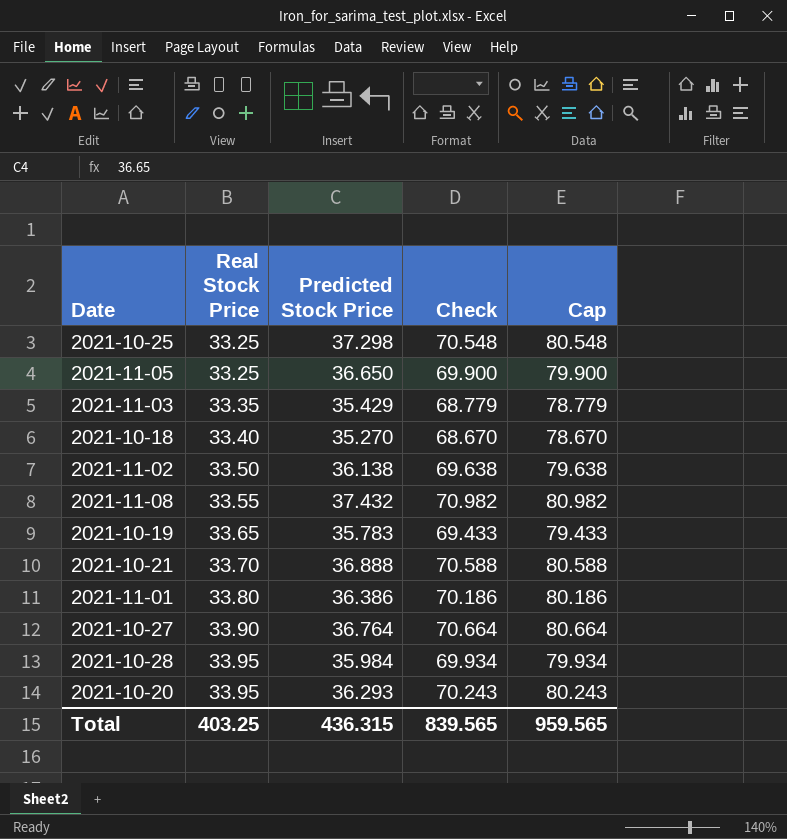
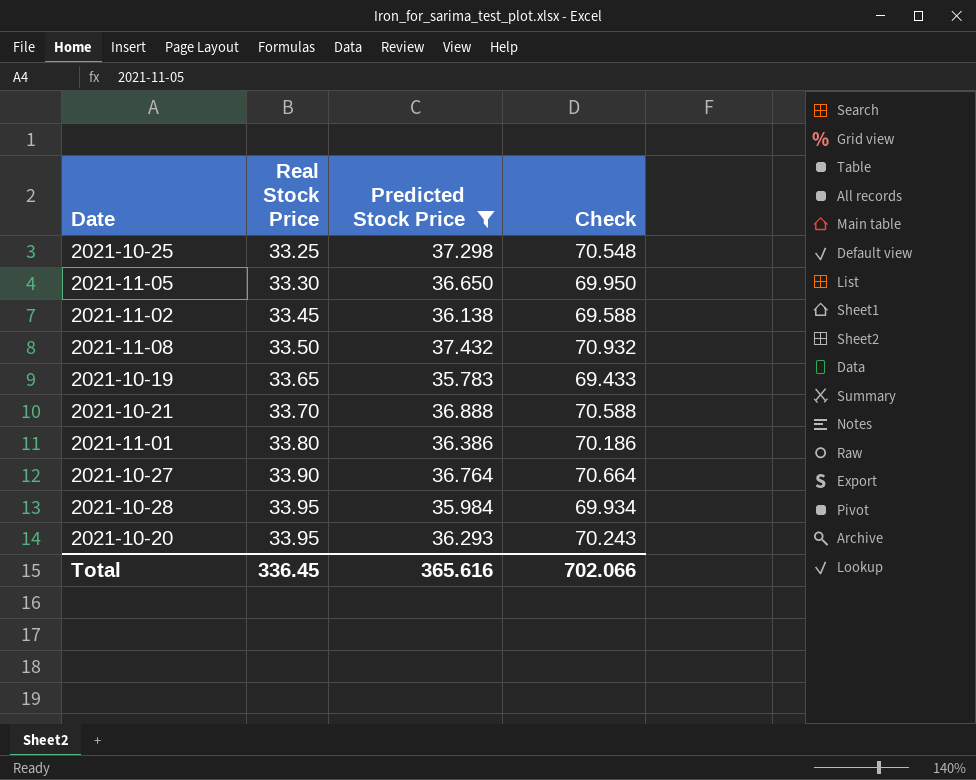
filter: none -> Predicted Stock Price >= 35.783
column Cap | formula: [Check] + 10 -> none
2021-11-05 | Real Stock Price: 33.25 -> 33.30
2021-11-05 | Check: 69.900 -> 69.950
2021-11-02 | Real Stock Price: 33.50 -> 33.45
2021-11-02 | Check: 69.638 -> 69.588
2021-11-08 | Real Stock Price: 33.55 -> 33.50
2021-11-08 | Check: 70.982 -> 70.932
Total | Real Stock Price: 403.25 -> 336.45
Total | Predicted Stock Price: 436.315 -> 365.616
Total | Check: 839.565 -> 702.066

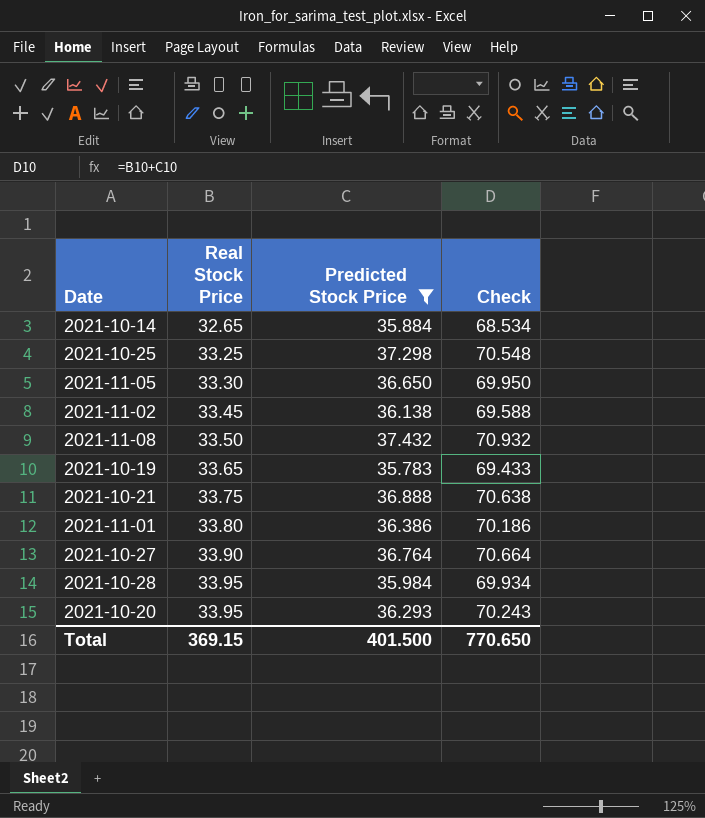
row 2021-10-14: none -> 32.65 | 35.884 | 68.534
2021-10-21 | Real Stock Price: 33.70 -> 33.75
2021-10-21 | Check: 70.588 -> 70.638
Total | Real Stock Price: 336.45 -> 369.15
Total | Predicted Stock Price: 365.616 -> 401.500
Total | Check: 702.066 -> 770.650

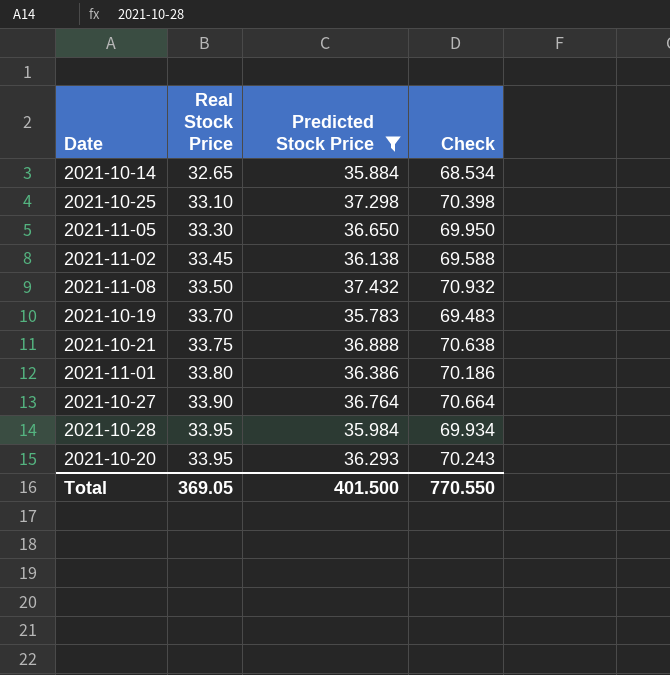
2021-10-25 | Real Stock Price: 33.25 -> 33.10
2021-10-25 | Check: 70.548 -> 70.398
2021-10-19 | Real Stock Price: 33.65 -> 33.70
2021-10-19 | Check: 69.433 -> 69.483
Total | Real Stock Price: 369.15 -> 369.05
Total | Check: 770.650 -> 770.550

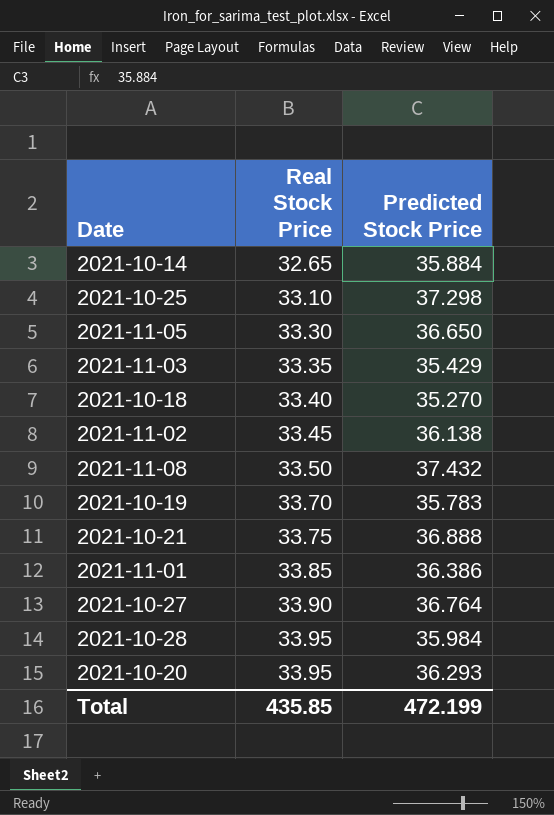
filter: Predicted Stock Price >= 35.783 -> none
column Check | formula: [Real Stock Price] + [Predicted Stock Price] -> none
2021-11-01 | Real Stock Price: 33.80 -> 33.85
Total | Real Stock Price: 369.05 -> 435.85
Total | Predicted Stock Price: 401.500 -> 472.199

